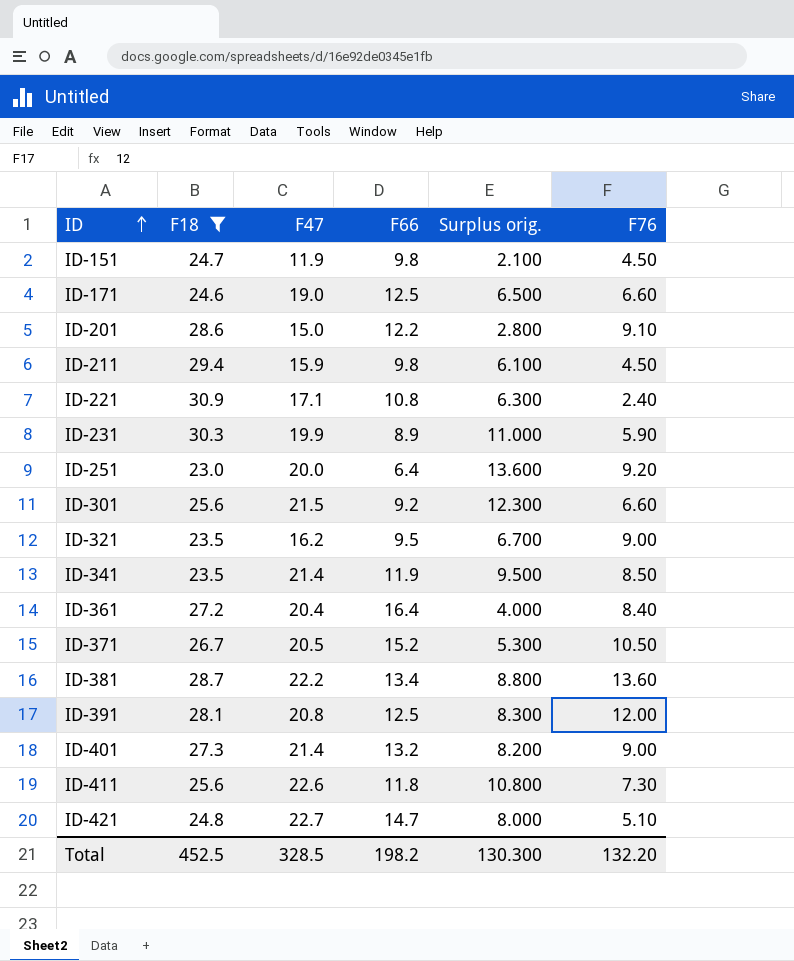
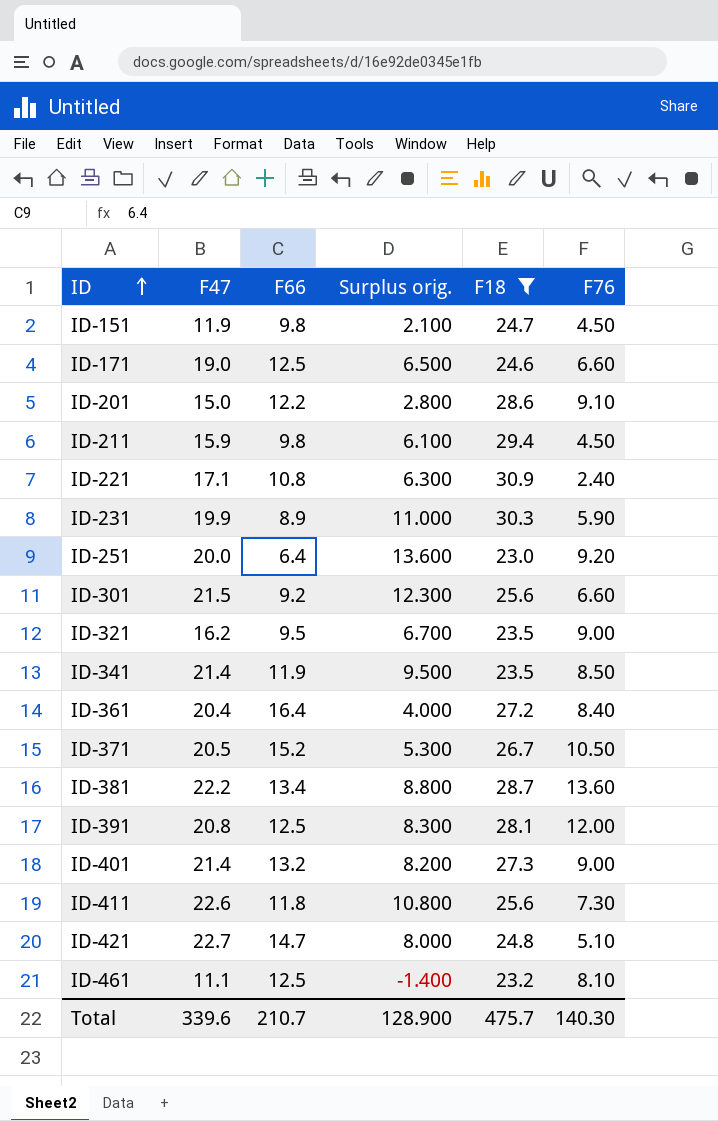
column F18 | position: 2 -> 5
row ID-461: none -> 11.1 | 12.5 | -1.400 | 23.2 | 8.10
Total | F47: 328.5 -> 339.6
Total | F66: 198.2 -> 210.7
Total | Surplus orig.: 130.300 -> 128.900
Total | F18: 452.5 -> 475.7
Total | F76: 132.20 -> 140.30

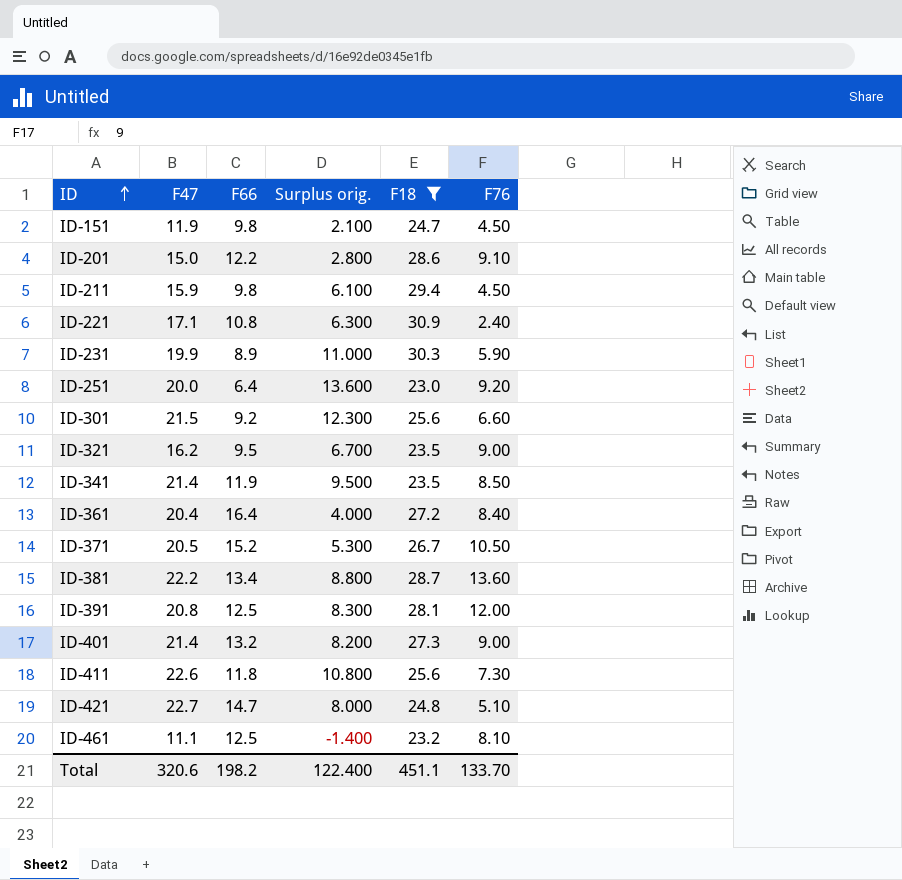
row ID-171: 19.0 | 12.5 | 6.500 | 24.6 | 6.60 -> none
Total | F47: 339.6 -> 320.6
Total | F66: 210.7 -> 198.2
Total | Surplus orig.: 128.900 -> 122.400
Total | F18: 475.7 -> 451.1
Total | F76: 140.30 -> 133.70

